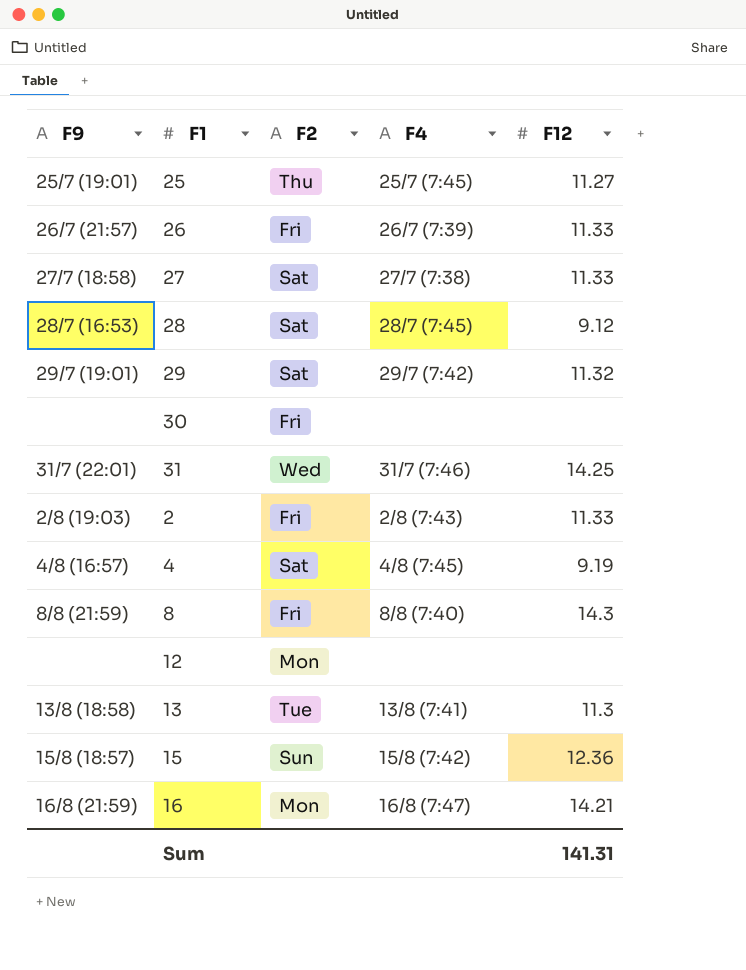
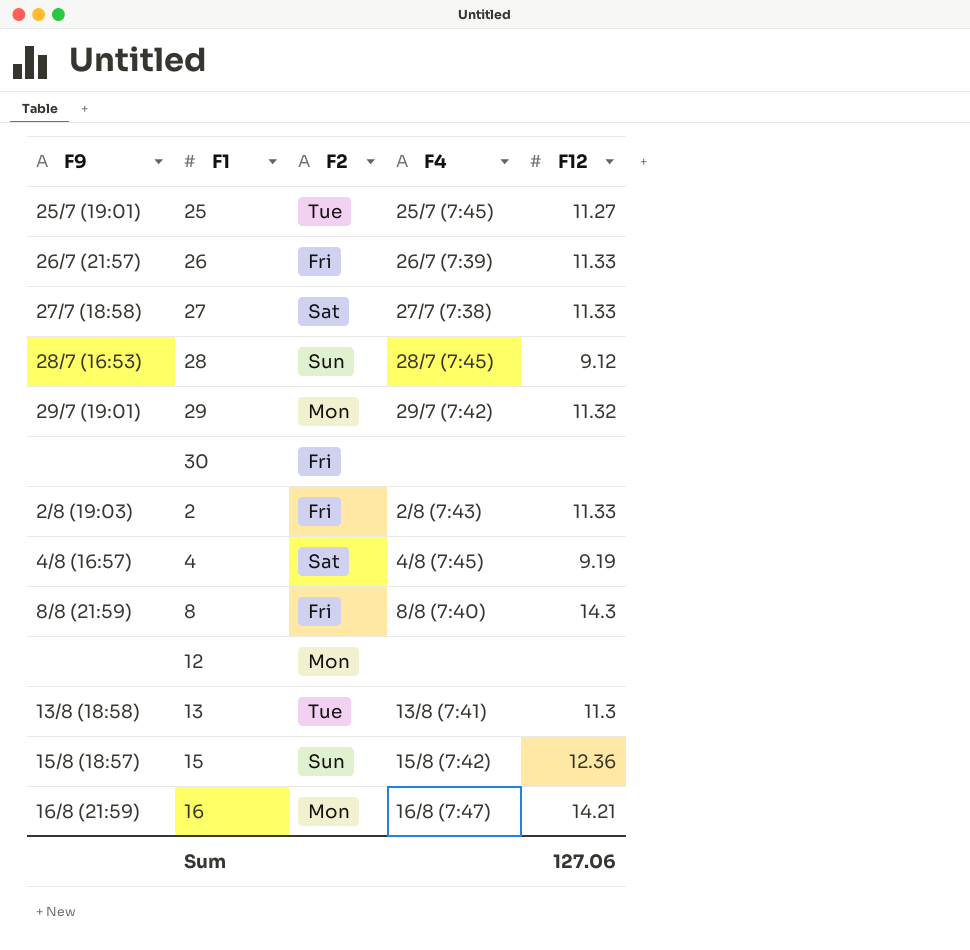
row 31: 31/7 (22:01) | Wed | 31/7 (7:46) | 14.25 -> none
25 | F2: Thu -> Tue
28 | F2: Sat -> Sun
29 | F2: Sat -> Mon
Sum | F12: 141.31 -> 127.06

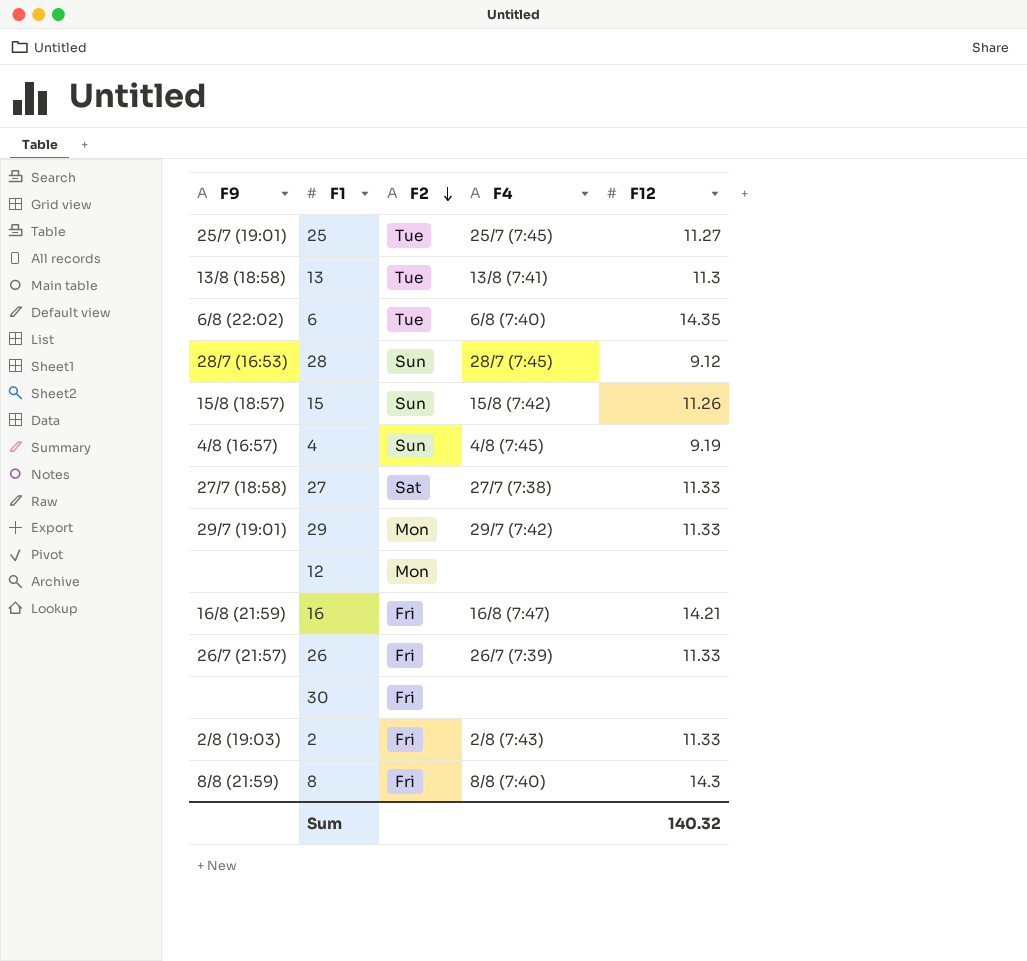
row order: none -> F2 descending
row 6: none -> 6/8 (22:02) | Tue | 6/8 (7:40) | 14.35
15 | F12: 12.36 -> 11.26
4 | F2: Sat -> Sun
29 | F12: 11.32 -> 11.33
16 | F2: Mon -> Fri
Sum | F12: 127.06 -> 140.32

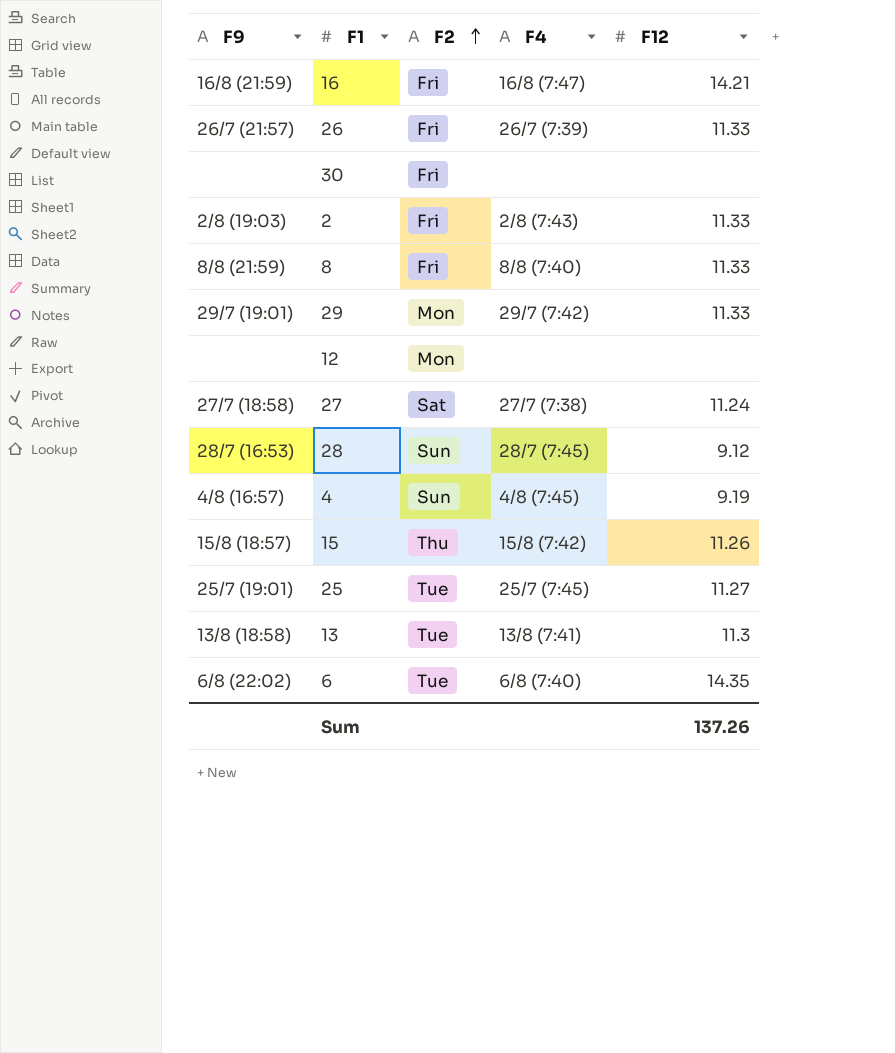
row order: F2 descending -> F2 ascending
8 | F12: 14.3 -> 11.33
27 | F12: 11.33 -> 11.24
15 | F2: Sun -> Thu
Sum | F12: 140.32 -> 137.26

